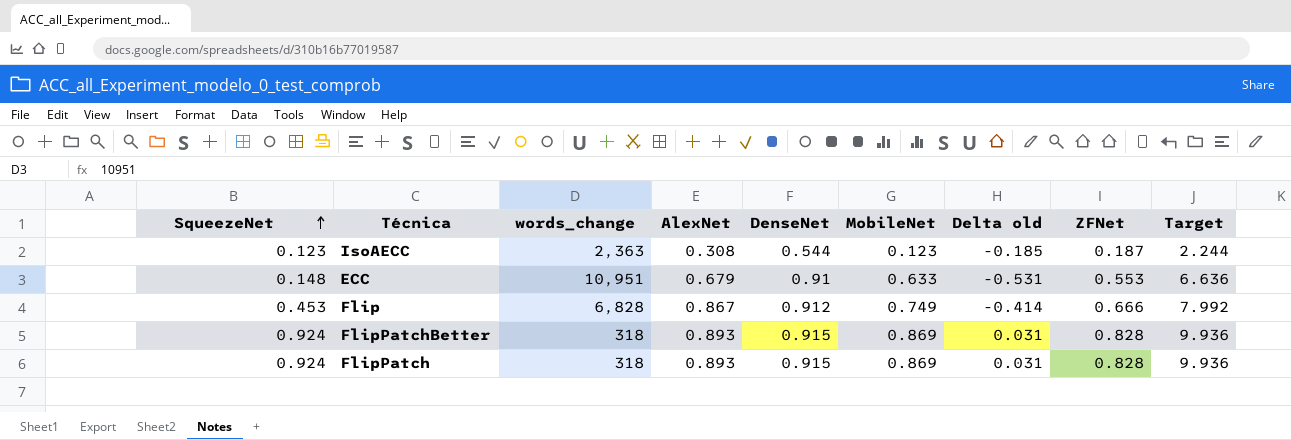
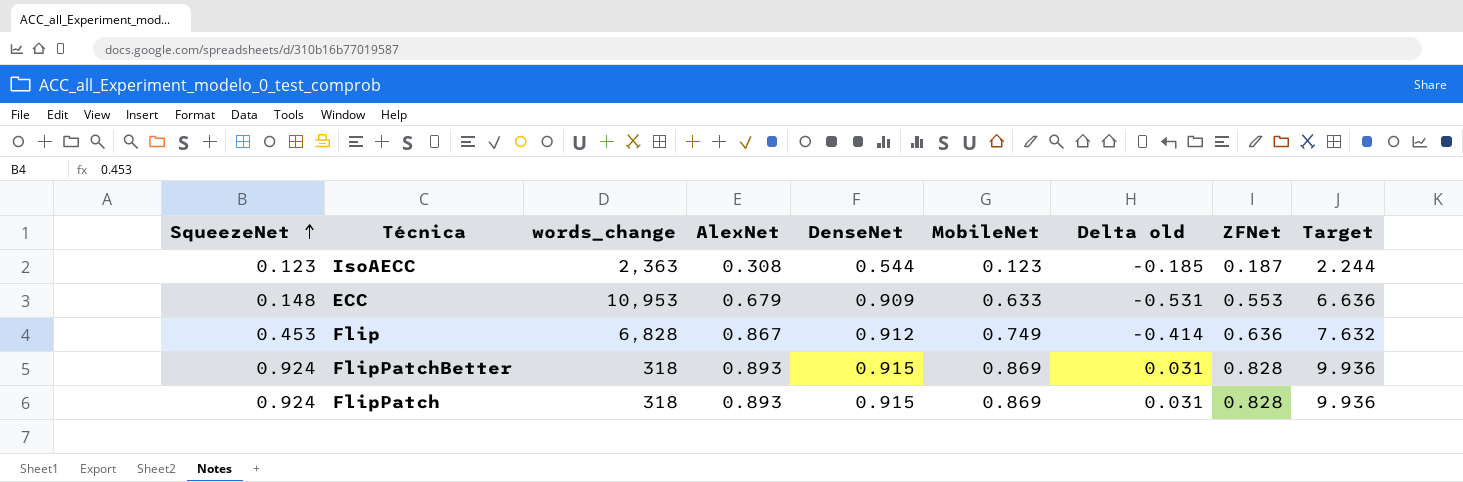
ECC | words_change: 10,951 -> 10,953
ECC | DenseNet: 0.91 -> 0.909
Flip | ZFNet: 0.666 -> 0.636
Flip | Target: 7.992 -> 7.632

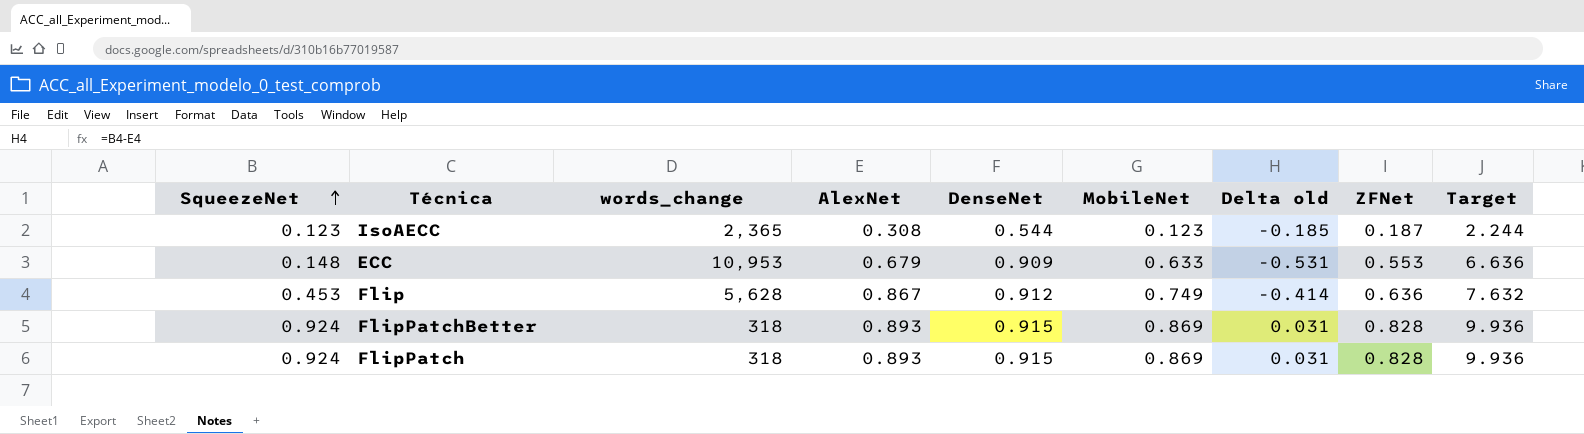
IsoAECC | words_change: 2,363 -> 2,365
Flip | words_change: 6,828 -> 5,628

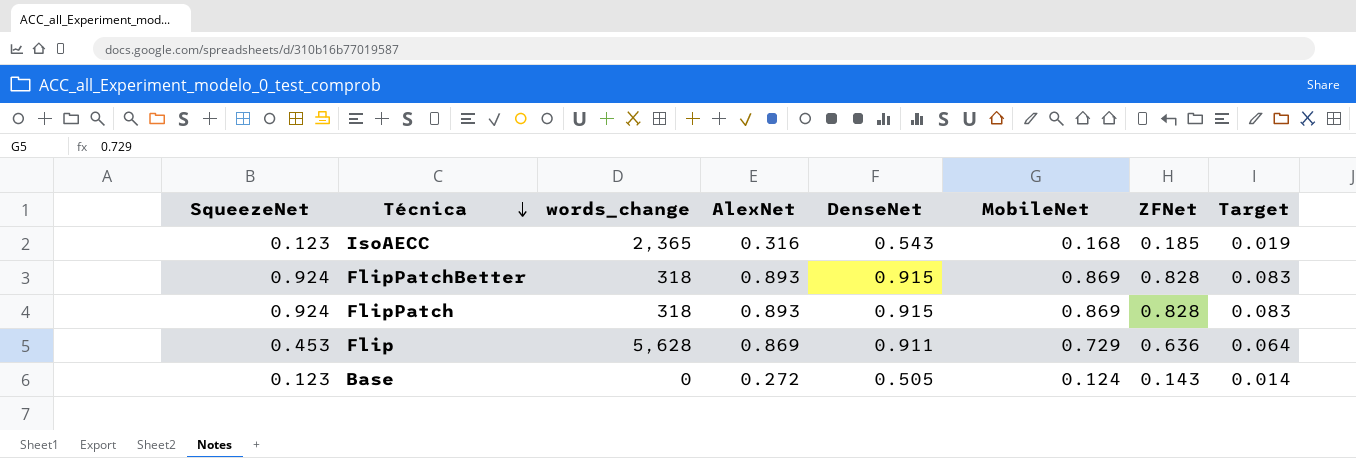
row order: SqueezeNet ascending -> Técnica descending
column Delta old | formula: [SqueezeNet] - [AlexNet] -> none
column Target | formula: [ZFNet] * 12 -> [ZFNet] * 0.1
row ECC: 0.148 | 10,953 | 0.679 | 0.909 | 0.633 | -0.531 | 0.553 | 6.636 -> none
IsoAECC | AlexNet: 0.308 -> 0.316
IsoAECC | DenseNet: 0.544 -> 0.543
IsoAECC | MobileNet: 0.123 -> 0.168
IsoAECC | ZFNet: 0.187 -> 0.185
Flip | AlexNet: 0.867 -> 0.869
Flip | DenseNet: 0.912 -> 0.911
Flip | MobileNet: 0.749 -> 0.729
row Base: none -> 0.123 | 0 | 0.272 | 0.505 | 0.124 | 0.143 | 0.014

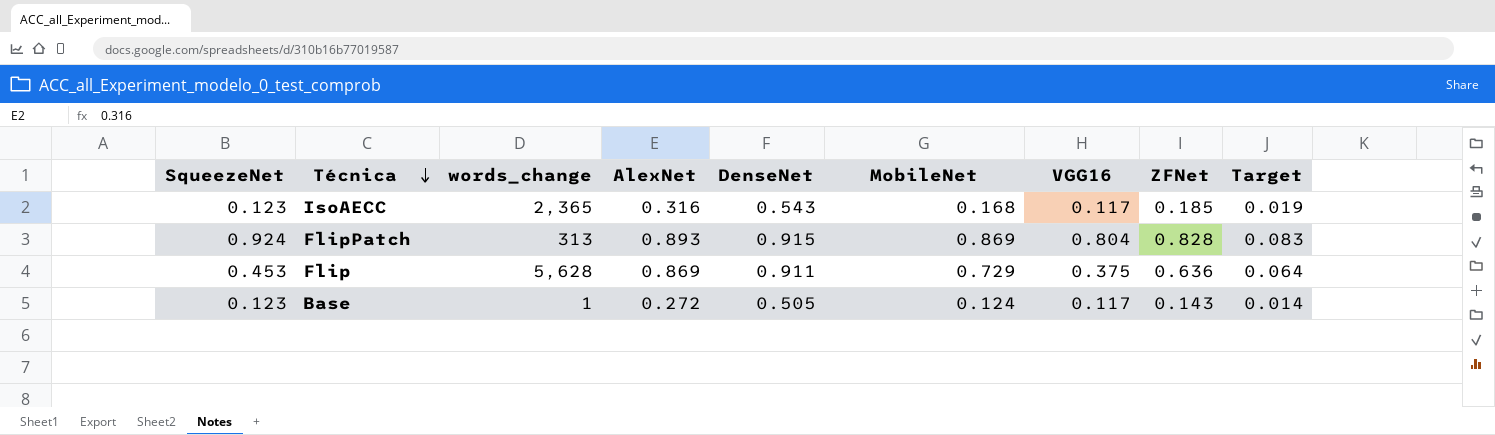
column VGG16 | position: none -> 7
row FlipPatchBetter: 0.924 | 318 | 0.893 | 0.915 | 0.869 | 0.828 | 0.083 -> none
FlipPatch | words_change: 318 -> 313
Base | words_change: 0 -> 1

